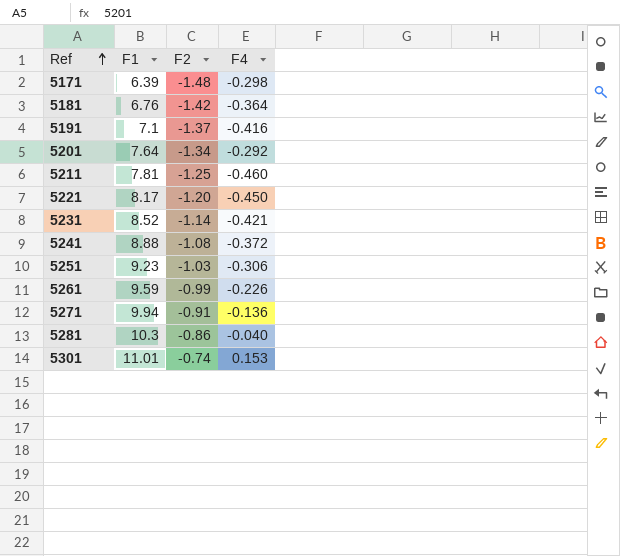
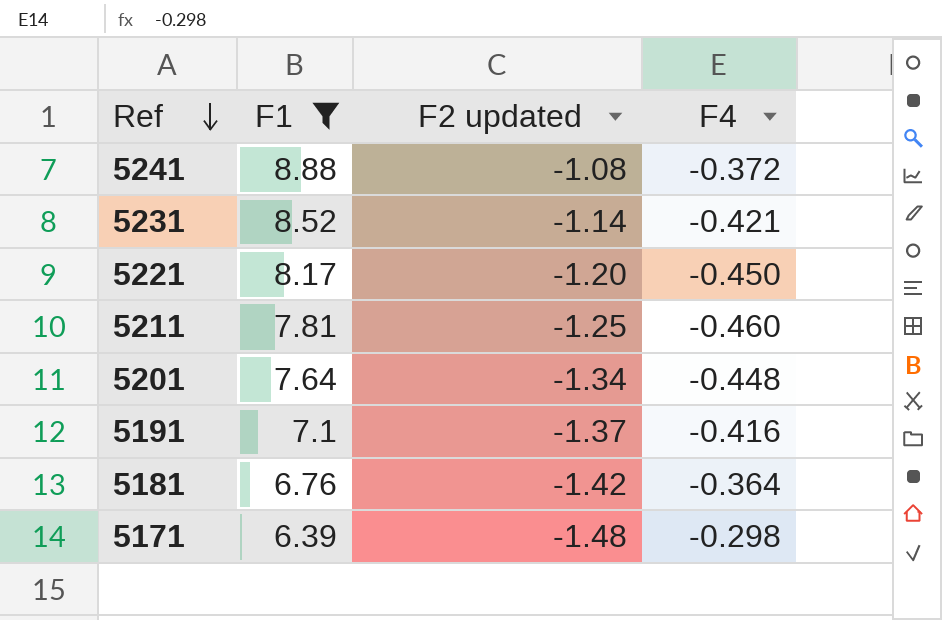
filter: none -> F1 <= 8.88
row order: Ref ascending -> Ref descending
column name: F2 -> F2 updated
5201 | F4: -0.292 -> -0.448

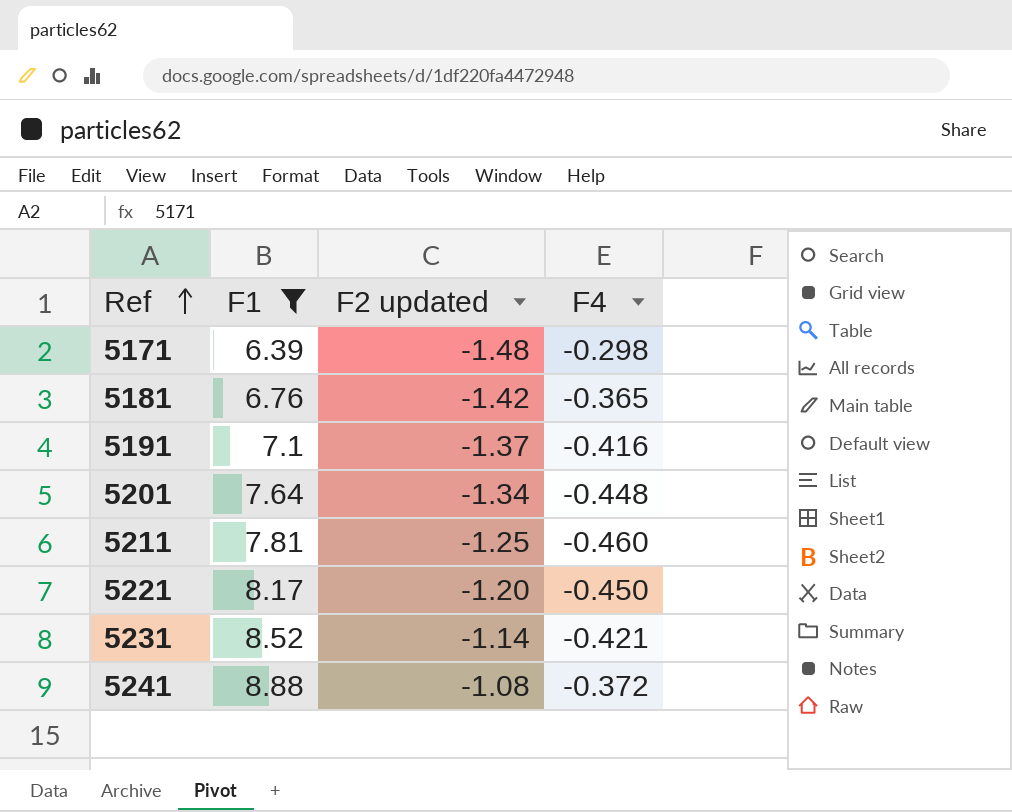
row order: Ref descending -> Ref ascending
5181 | F4: -0.364 -> -0.365

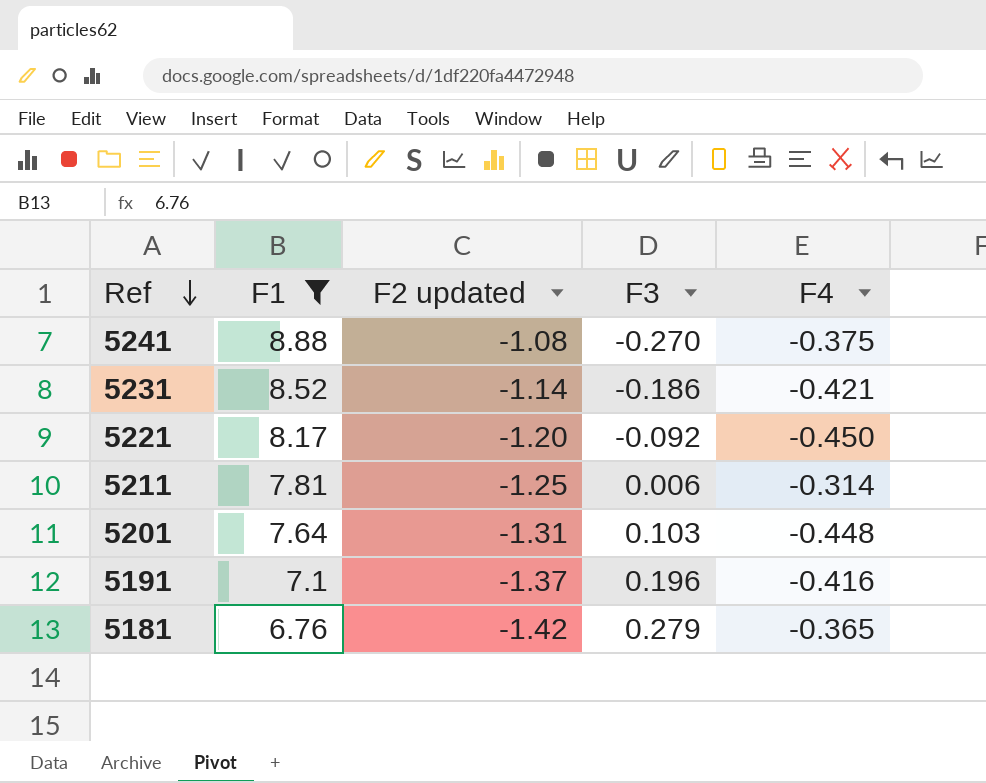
row order: Ref ascending -> Ref descending
column F3 | position: none -> 4
row 5171: 6.39 | -1.48 | -0.298 -> none
5241 | F4: -0.372 -> -0.375
5211 | F4: -0.460 -> -0.314
5201 | F2 updated: -1.34 -> -1.31

